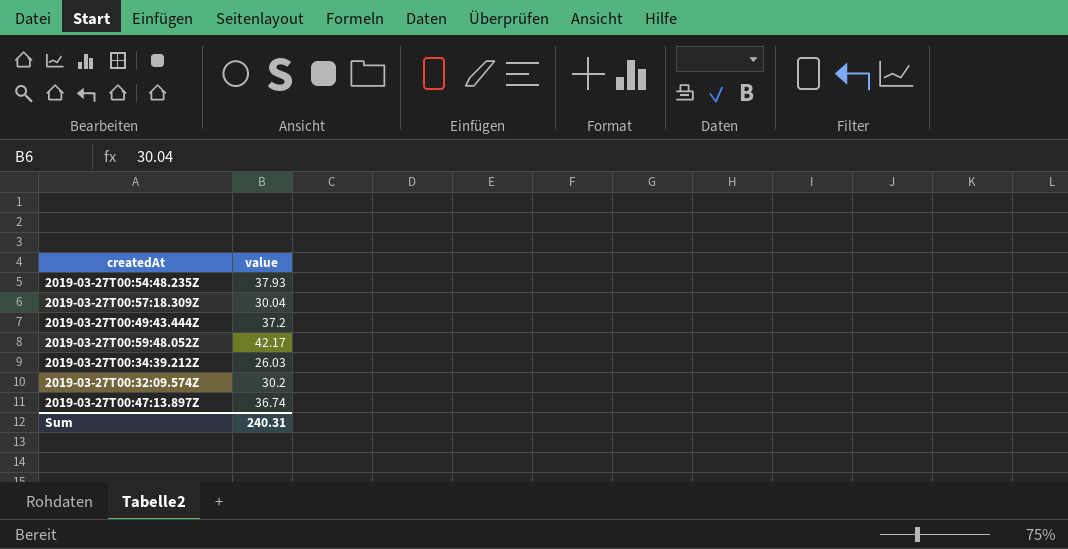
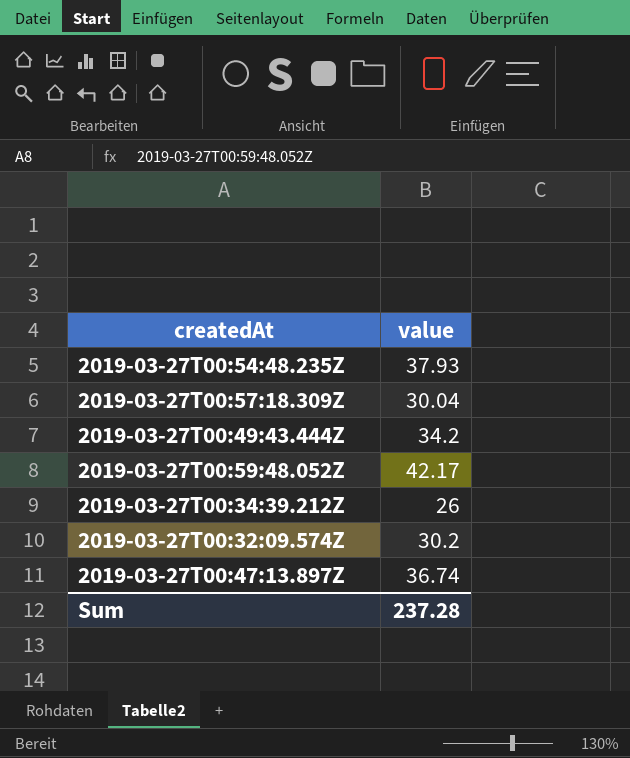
2019-03-27T00:49:43.444Z | value: 37.2 -> 34.2
2019-03-27T00:34:39.212Z | value: 26.03 -> 26
Sum | value: 240.31 -> 237.28

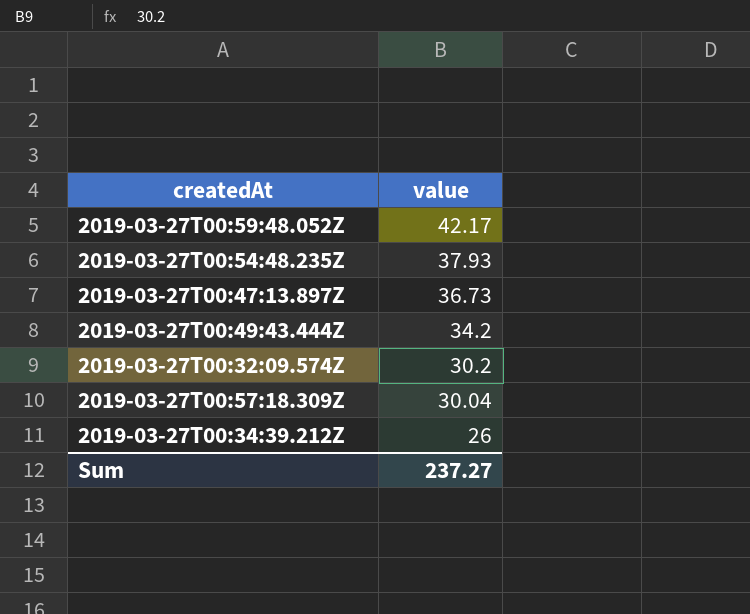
row order: none -> value descending
2019-03-27T00:47:13.897Z | value: 36.74 -> 36.73
Sum | value: 237.28 -> 237.27

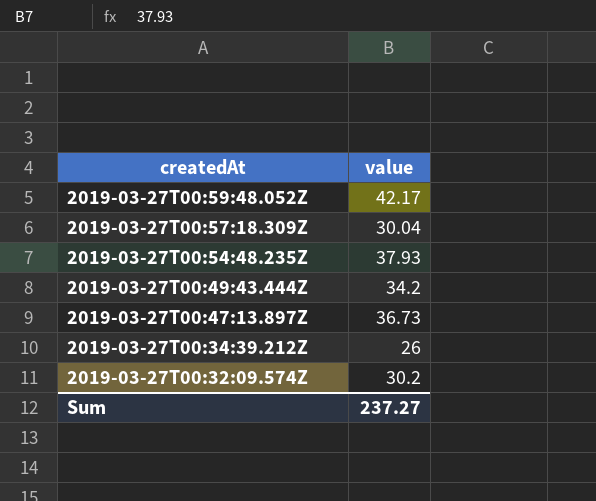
row order: value descending -> createdAt descending

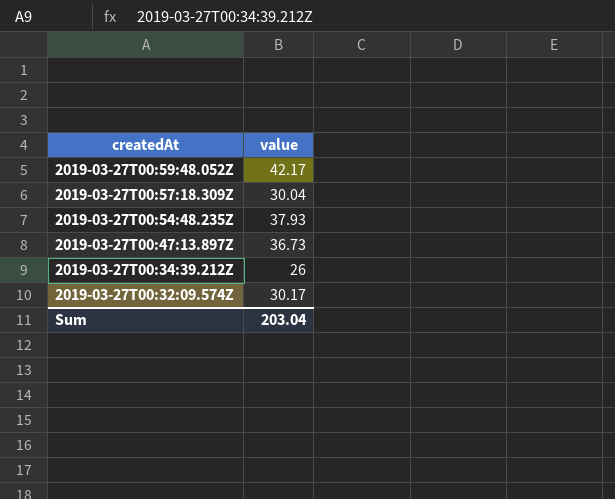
row 2019-03-27T00:49:43.444Z: 34.2 -> none
2019-03-27T00:32:09.574Z | value: 30.2 -> 30.17
Sum | value: 237.27 -> 203.04

